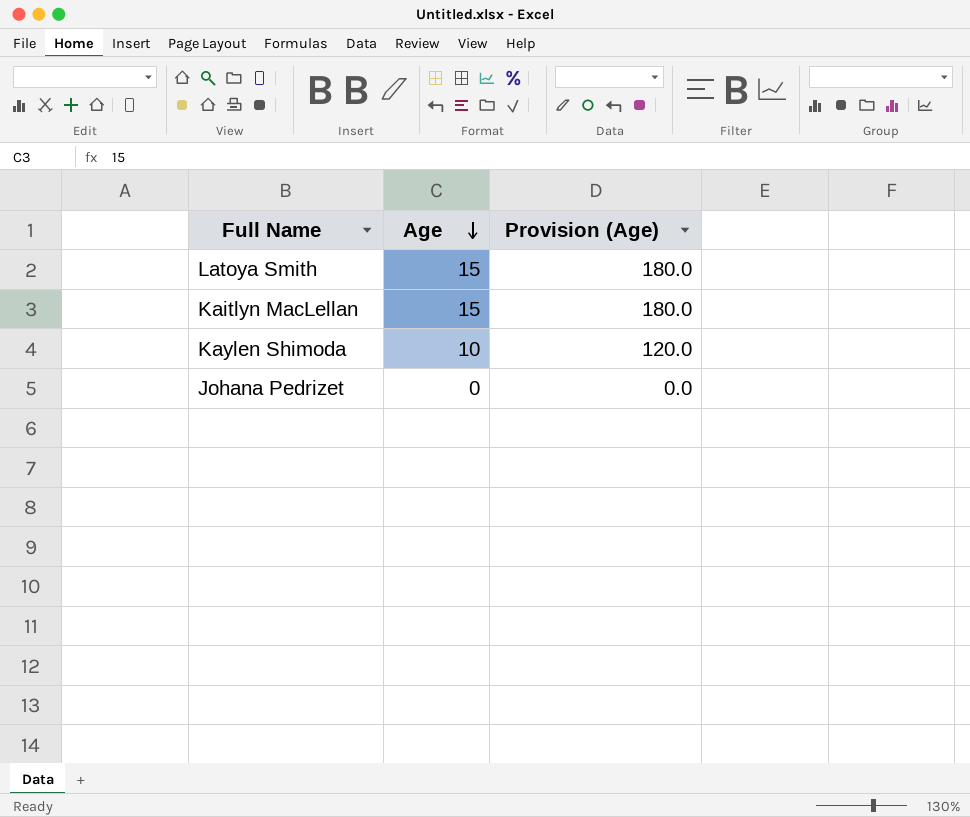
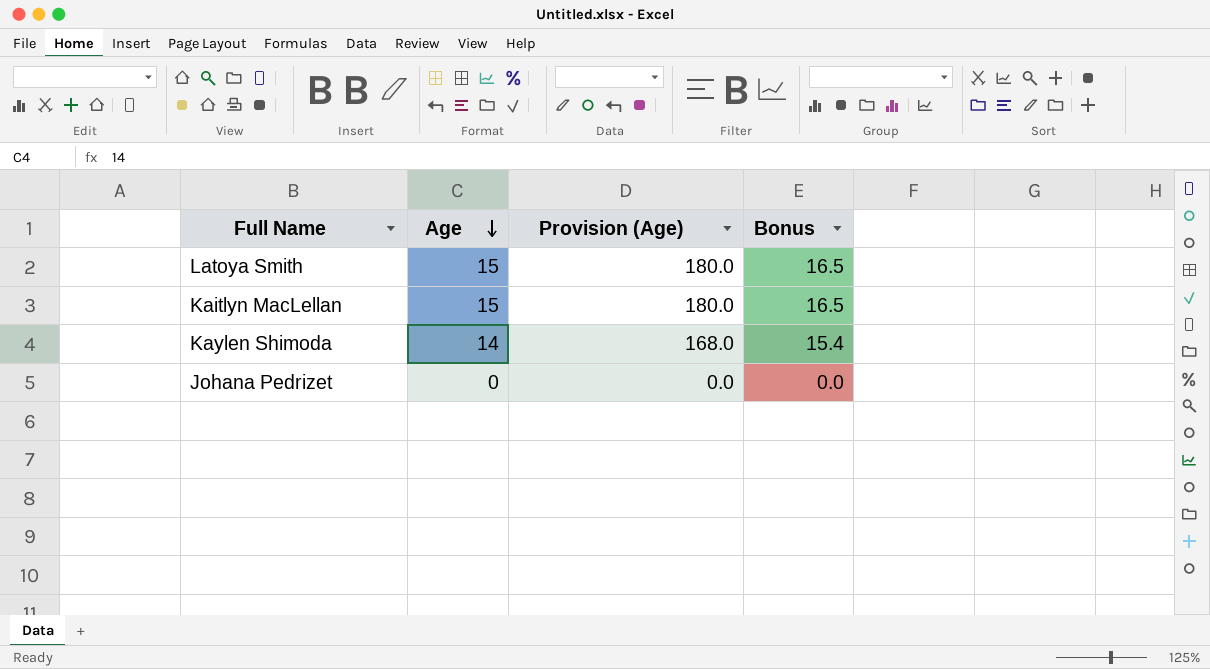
column Bonus | formula: none -> [Age] * 1.1
Kaylen Shimoda | Age: 10 -> 14
Kaylen Shimoda | Provision (Age): 120.0 -> 168.0

